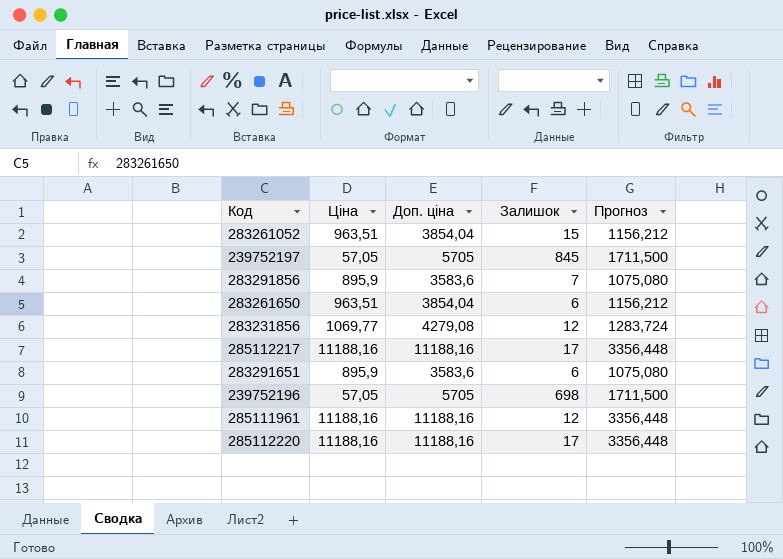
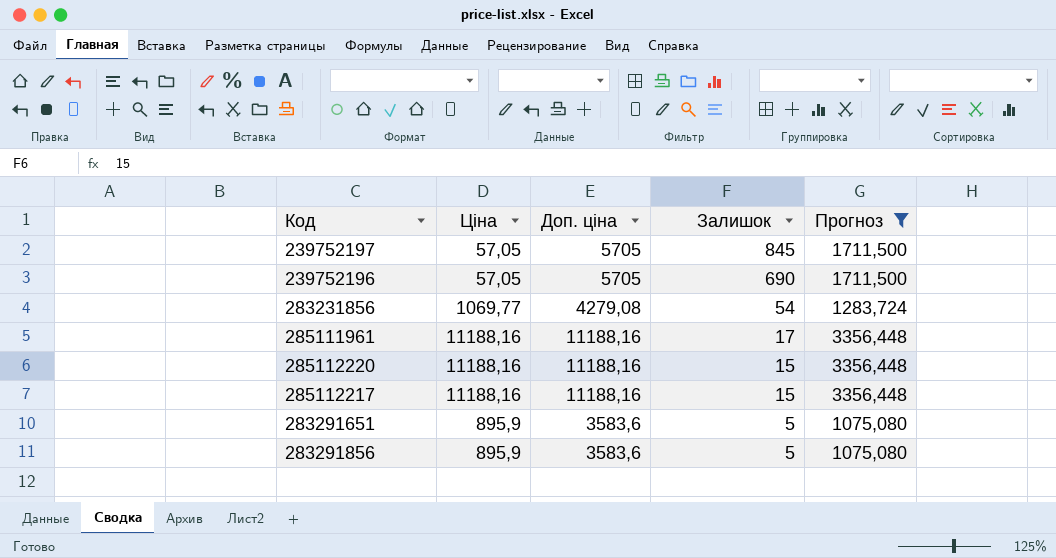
filter: none -> Прогноз != 1156,212
row order: none -> Залишок descending
239752196 | Залишок: 698 -> 690
283231856 | Залишок: 12 -> 54
285111961 | Залишок: 12 -> 17
285112220 | Залишок: 17 -> 15
285112217 | Залишок: 17 -> 15
283291651 | Залишок: 6 -> 5
283291856 | Залишок: 7 -> 5

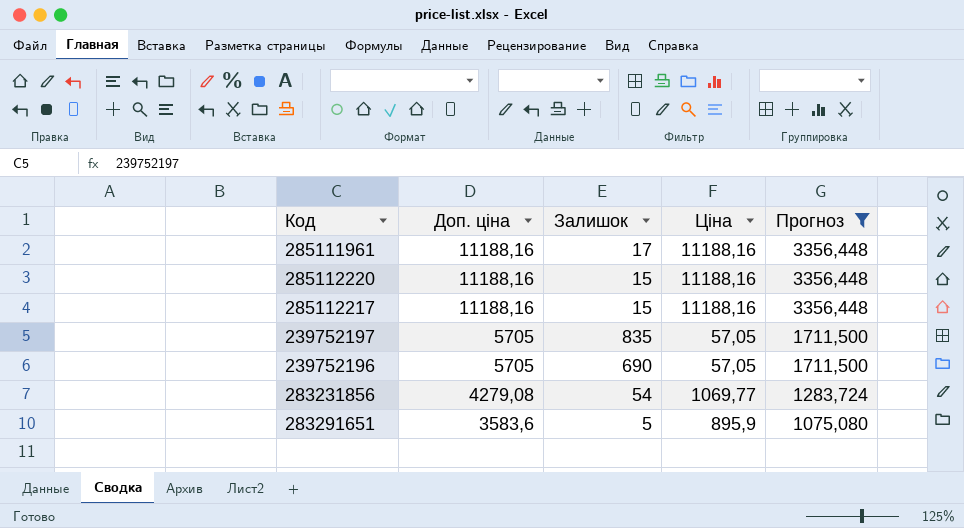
row order: Залишок descending -> Доп. ціна descending
column Ціна | position: 2 -> 4
row 283291856: 895,9 | 3583,6 | 5 | 1075,080 -> none
239752197 | Залишок: 845 -> 835

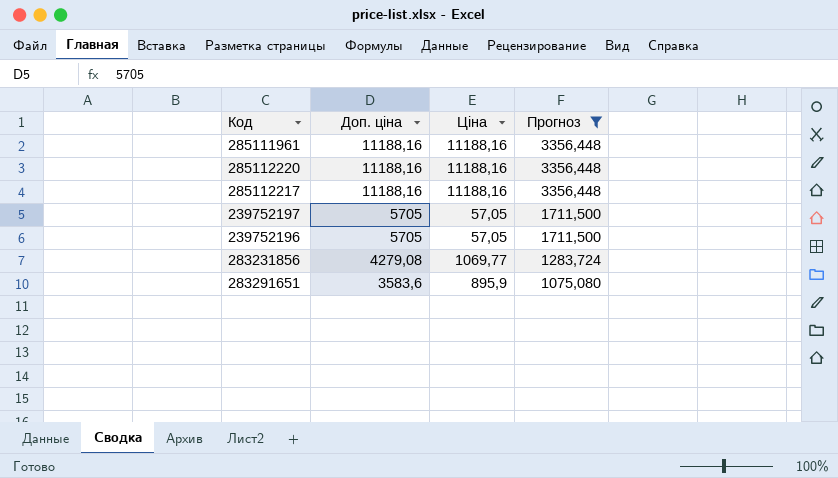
column Залишок | position: 3 -> none

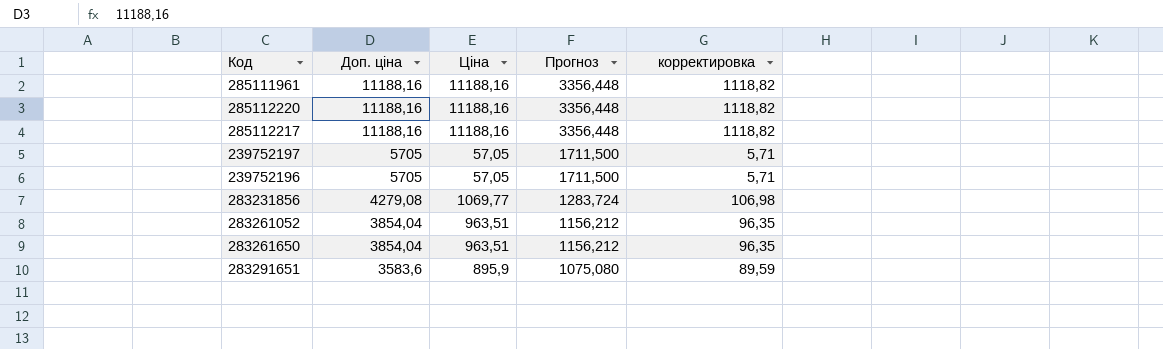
filter: Прогноз != 1156,212 -> none
column корректировка | formula: none -> [Ціна] * 0,1

